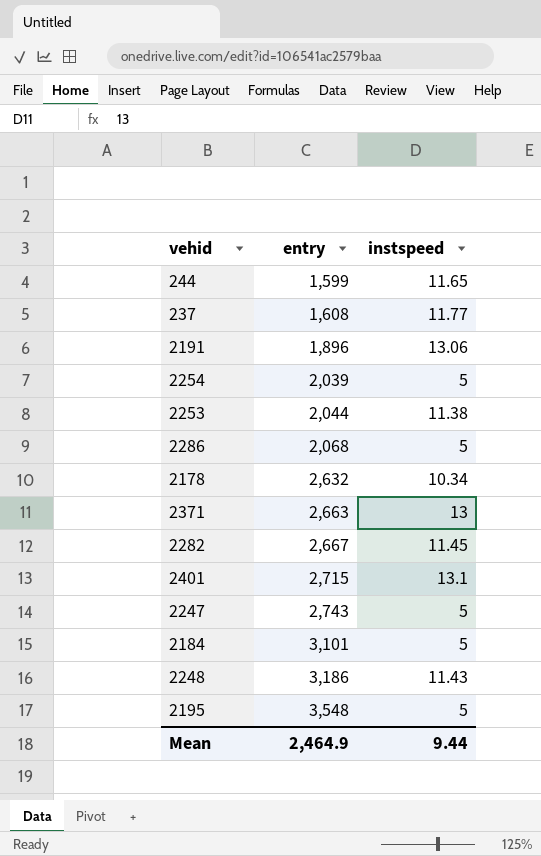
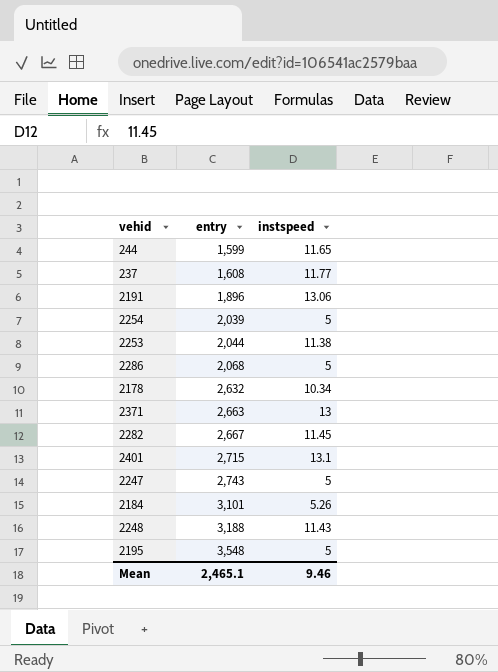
2184 | instspeed: 5 -> 5.26
2248 | entry: 3,186 -> 3,188
Mean | entry: 2,464.9 -> 2,465.1
Mean | instspeed: 9.44 -> 9.46

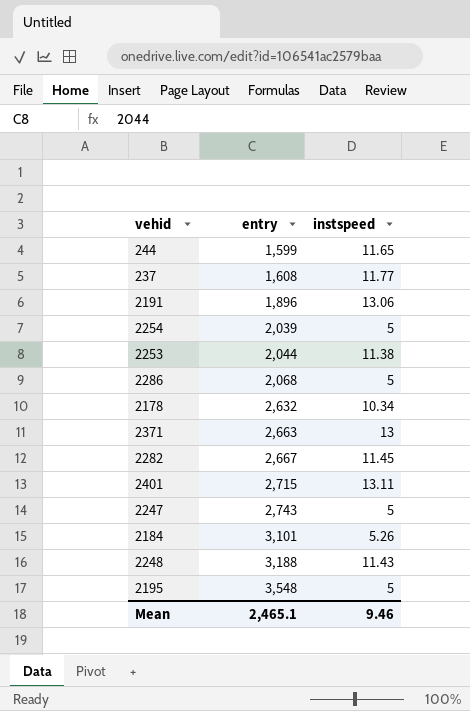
2401 | instspeed: 13.1 -> 13.11

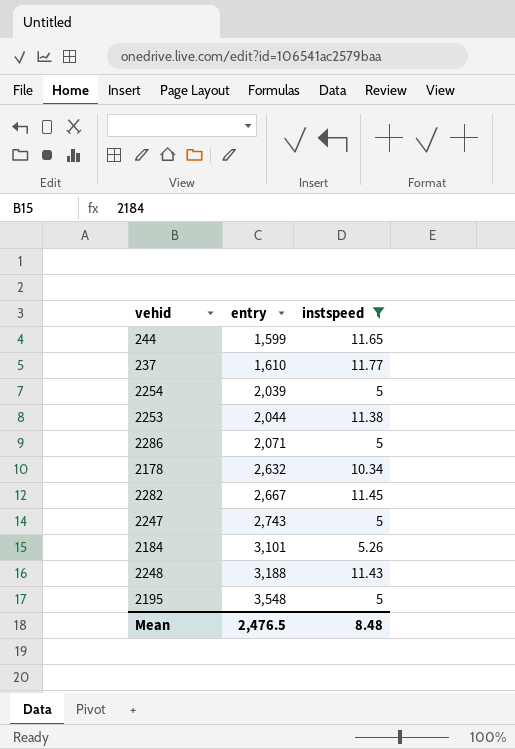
filter: none -> instspeed <= 11.77
237 | entry: 1,608 -> 1,610
2286 | entry: 2,068 -> 2,071
Mean | entry: 2,465.1 -> 2,476.5
Mean | instspeed: 9.46 -> 8.48

